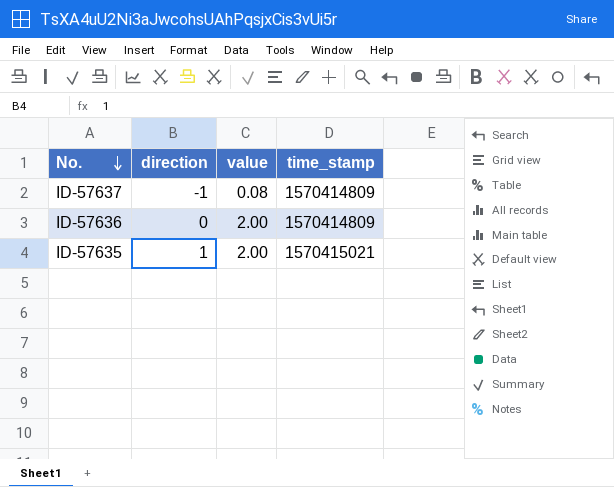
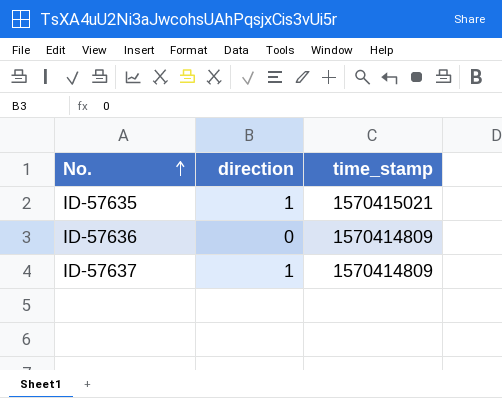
row order: No. descending -> No. ascending
column value | position: 3 -> none
ID-57637 | direction: -1 -> 1

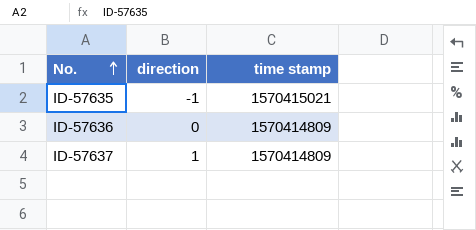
column name: time_stamp -> time stamp
ID-57635 | direction: 1 -> -1

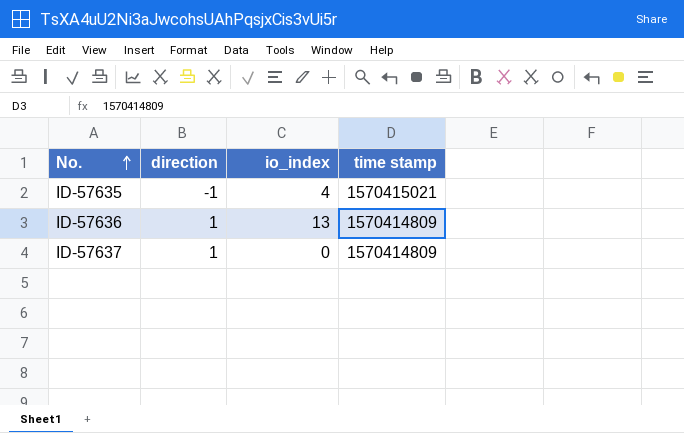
column io_index | position: none -> 3
ID-57636 | direction: 0 -> 1

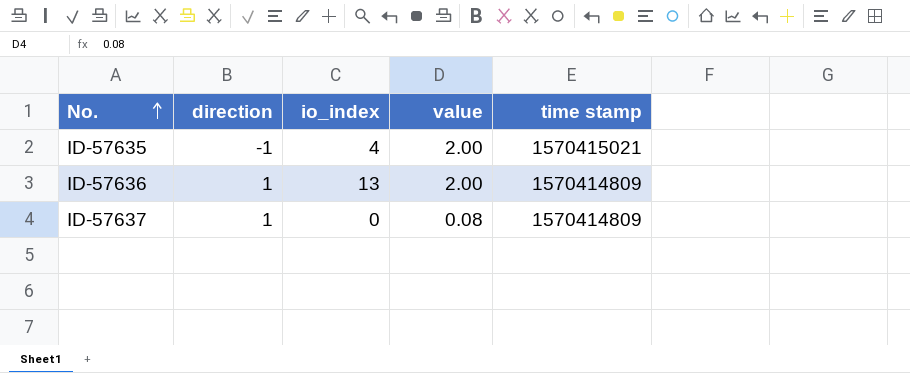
column value | position: none -> 4

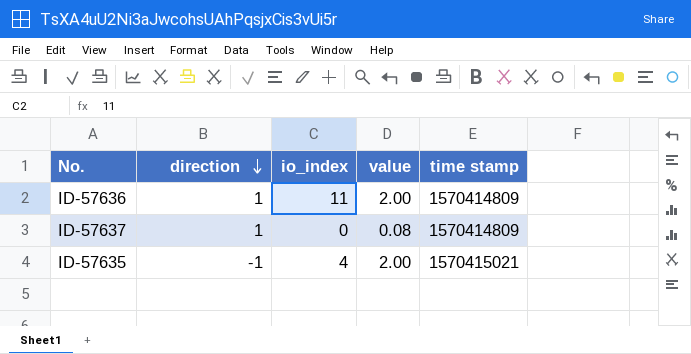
row order: No. ascending -> direction descending
ID-57636 | io_index: 13 -> 11

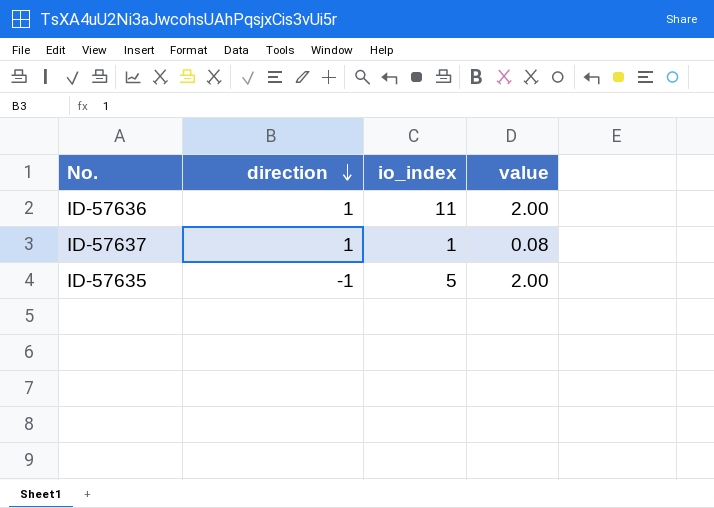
column time stamp | position: 5 -> none
ID-57637 | io_index: 0 -> 1
ID-57635 | io_index: 4 -> 5

